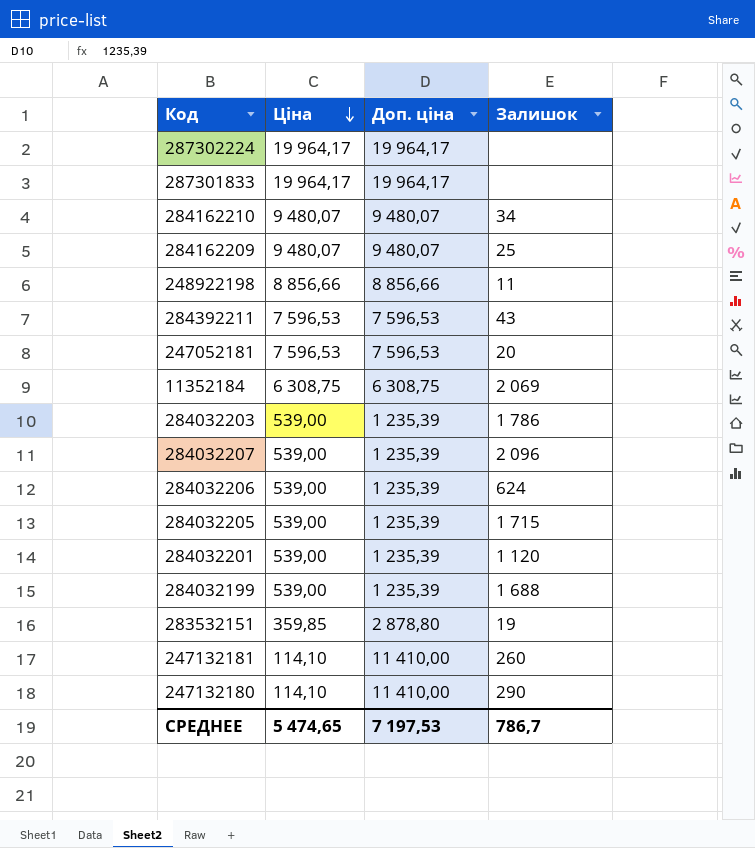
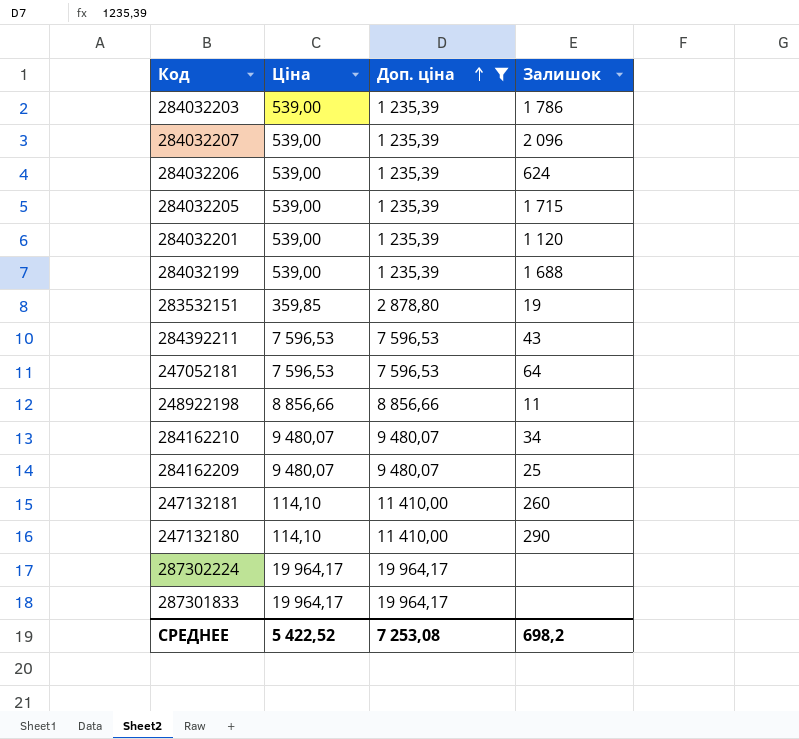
filter: none -> Доп. ціна != 6 308,75
row order: Ціна descending -> Доп. ціна ascending
247052181 | Залишок: 20 -> 64
СРЕДНЕЕ | Ціна: 5 474,65 -> 5 422,52
СРЕДНЕЕ | Доп. ціна: 7 197,53 -> 7 253,08
СРЕДНЕЕ | Залишок: 786,7 -> 698,2

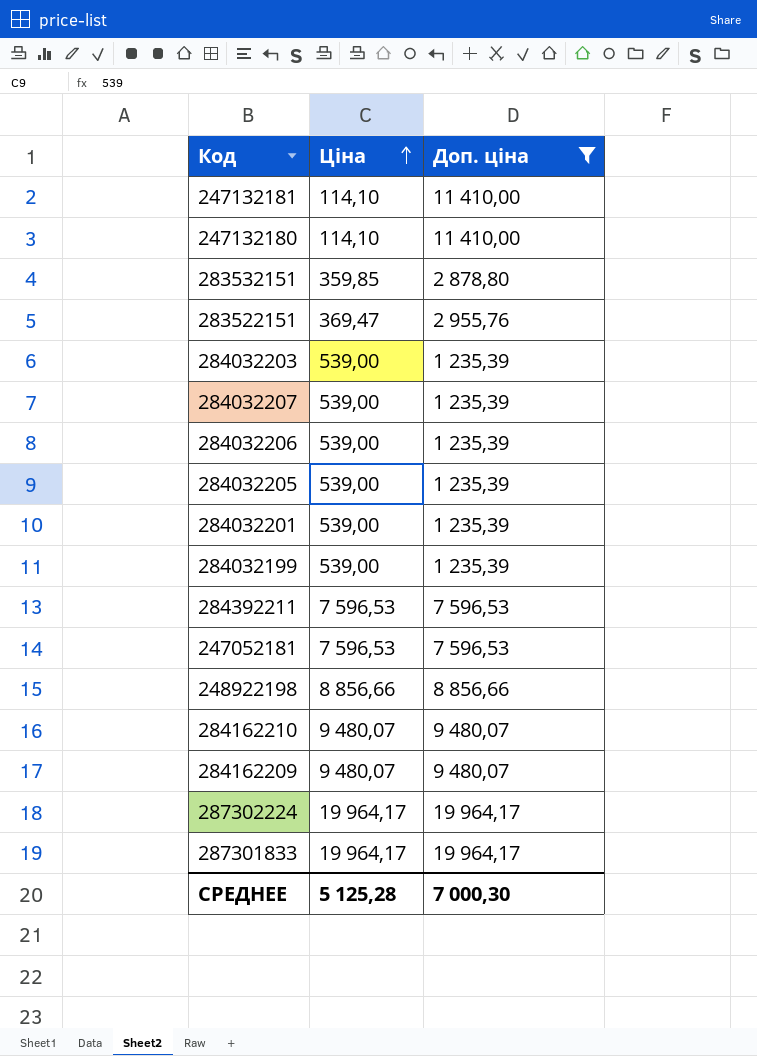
row order: Доп. ціна ascending -> Ціна ascending
column Залишок | position: 4 -> none
row 283522151: none -> 369,47 | 2 955,76
СРЕДНЕЕ | Ціна: 5 422,52 -> 5 125,28
СРЕДНЕЕ | Доп. ціна: 7 253,08 -> 7 000,30

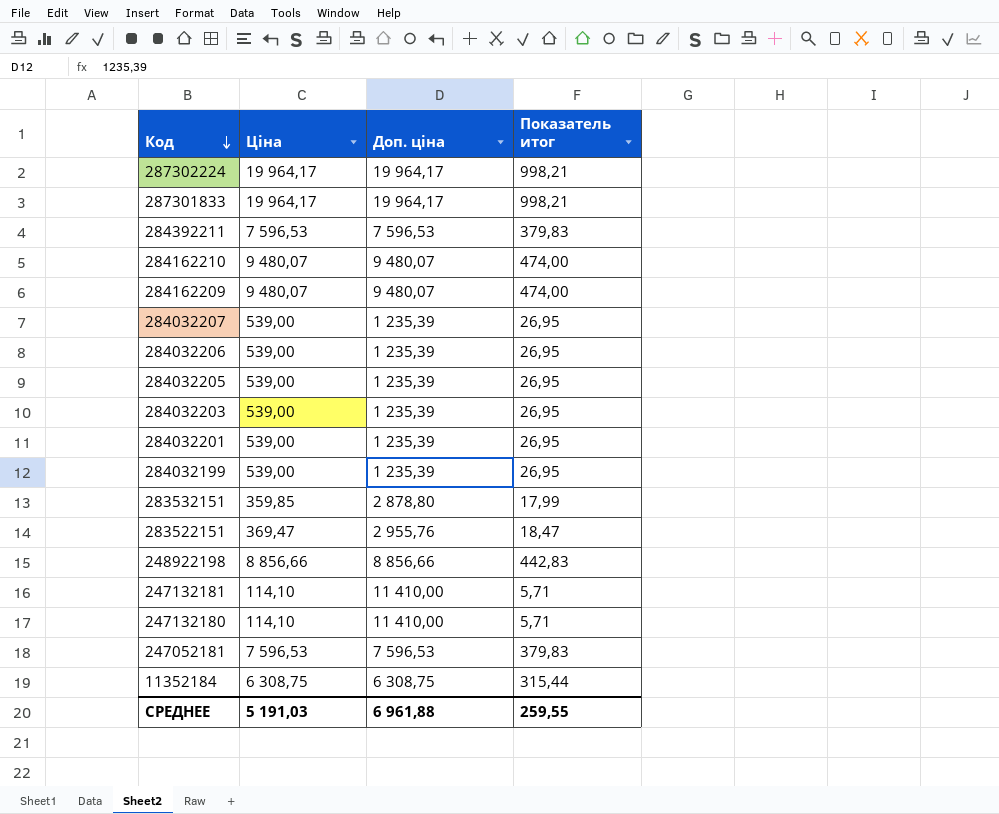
filter: Доп. ціна != 6 308,75 -> none
row order: Ціна ascending -> Код descending
column Показатель итог | formula: none -> [Ціна] * 0,05
СРЕДНЕЕ | Ціна: 5 125,28 -> 5 191,03
СРЕДНЕЕ | Доп. ціна: 7 000,30 -> 6 961,88

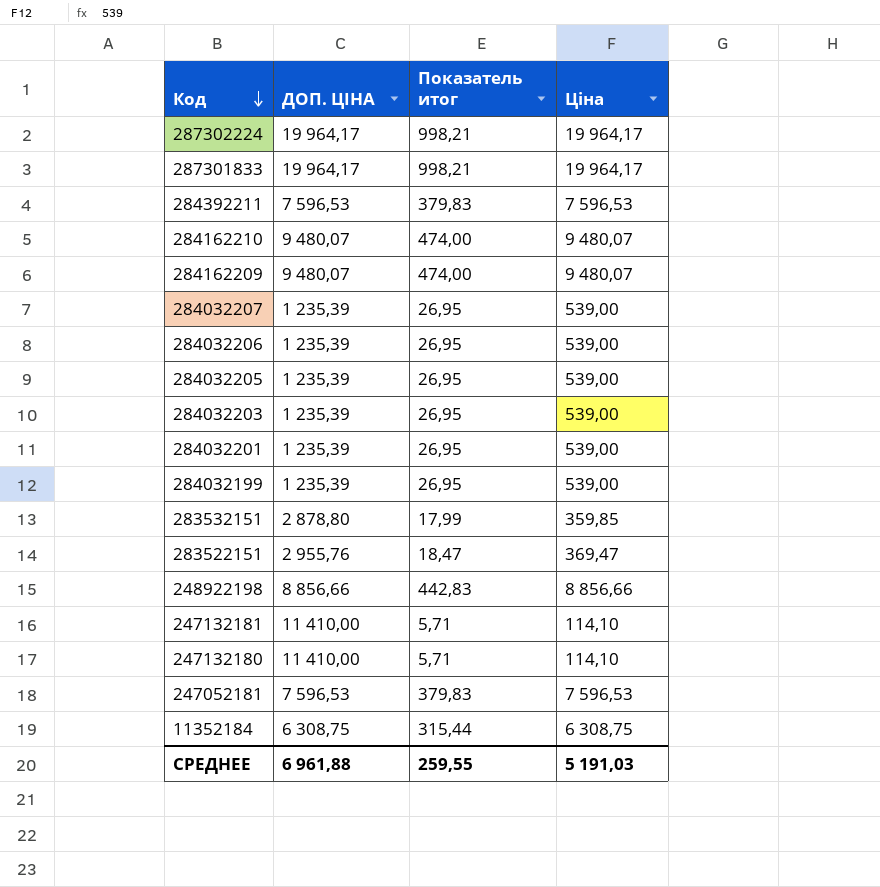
column name: Доп. ціна -> ДОП. ЦІНА
column Ціна | position: 2 -> 4

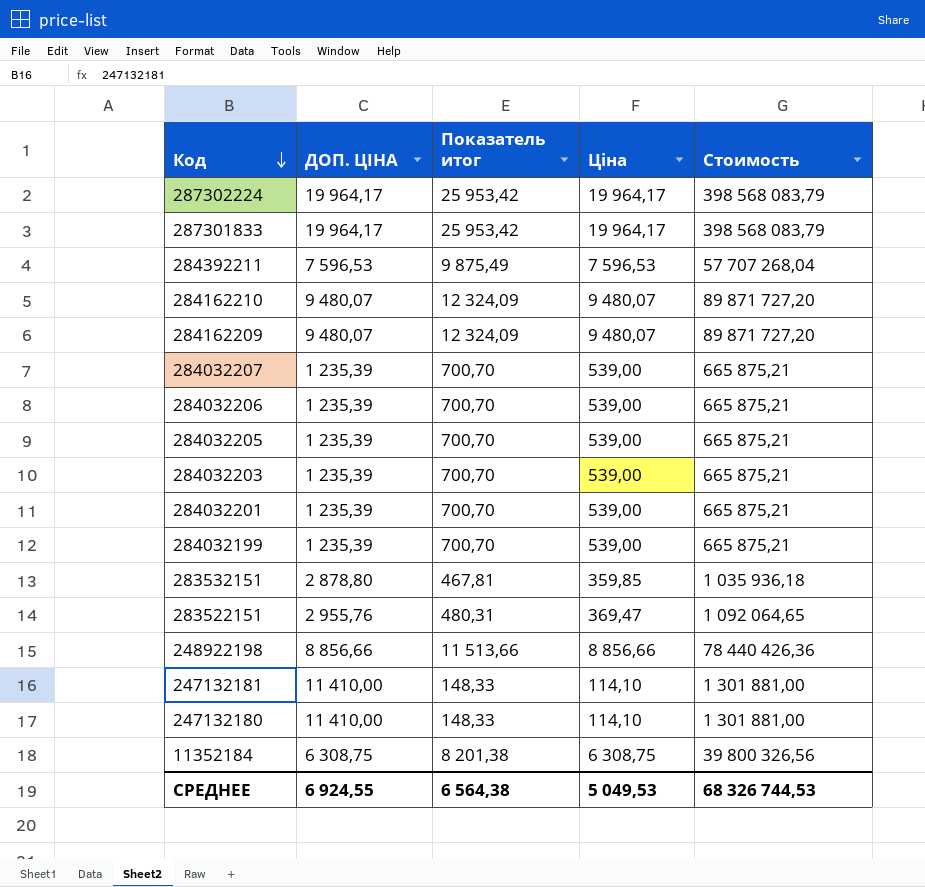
column Показатель итог | formula: [Ціна] * 0,05 -> [Ціна] * 1,3
column Стоимость | formula: none -> [ДОП. ЦІНА] * [Ціна]
row 247052181: 7 596,53 | 379,83 | 7 596,53 -> none
СРЕДНЕЕ | ДОП. ЦІНА: 6 961,88 -> 6 924,55
СРЕДНЕЕ | Показатель итог: 259,55 -> 6 564,38
СРЕДНЕЕ | Ціна: 5 191,03 -> 5 049,53

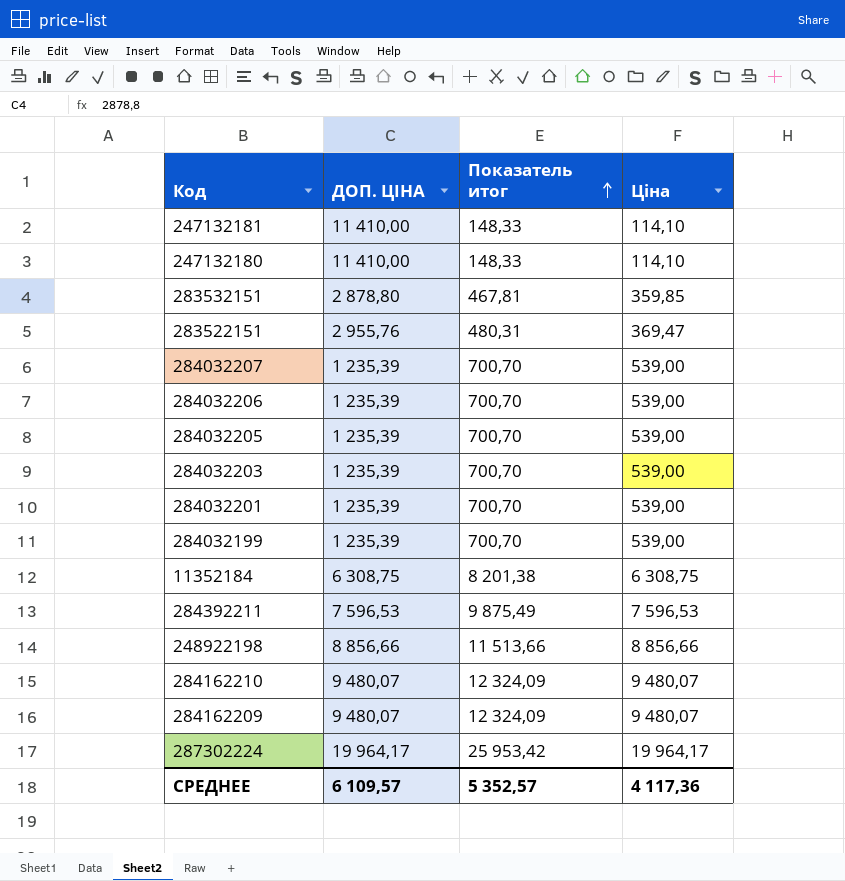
row order: Код descending -> Показатель итог ascending
column Стоимость | formula: [ДОП. ЦІНА] * [Ціна] -> none
row 287301833: 19 964,17 | 25 953,42 | 19 964,17 | 398 568 083,79 -> none
СРЕДНЕЕ | ДОП. ЦІНА: 6 924,55 -> 6 109,57
СРЕДНЕЕ | Показатель итог: 6 564,38 -> 5 352,57
СРЕДНЕЕ | Ціна: 5 049,53 -> 4 117,36

